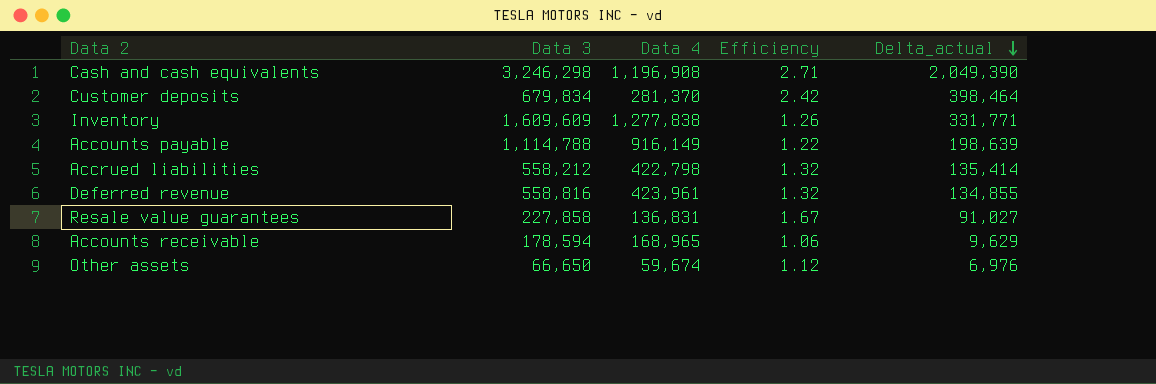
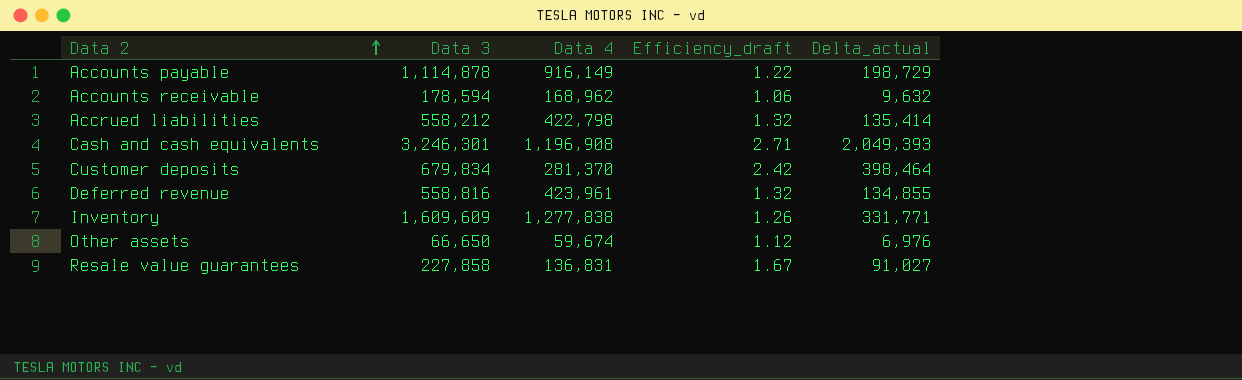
row order: Delta_actual descending -> Data 2 ascending
column name: Efficiency -> Efficiency_draft
Accounts payable | Data 3: 1,114,788 -> 1,114,878
Accounts payable | Delta_actual: 198,639 -> 198,729
Accounts receivable | Data 4: 168,965 -> 168,962
Accounts receivable | Delta_actual: 9,629 -> 9,632
Cash and cash equivalents | Data 3: 3,246,298 -> 3,246,301
Cash and cash equivalents | Delta_actual: 2,049,390 -> 2,049,393

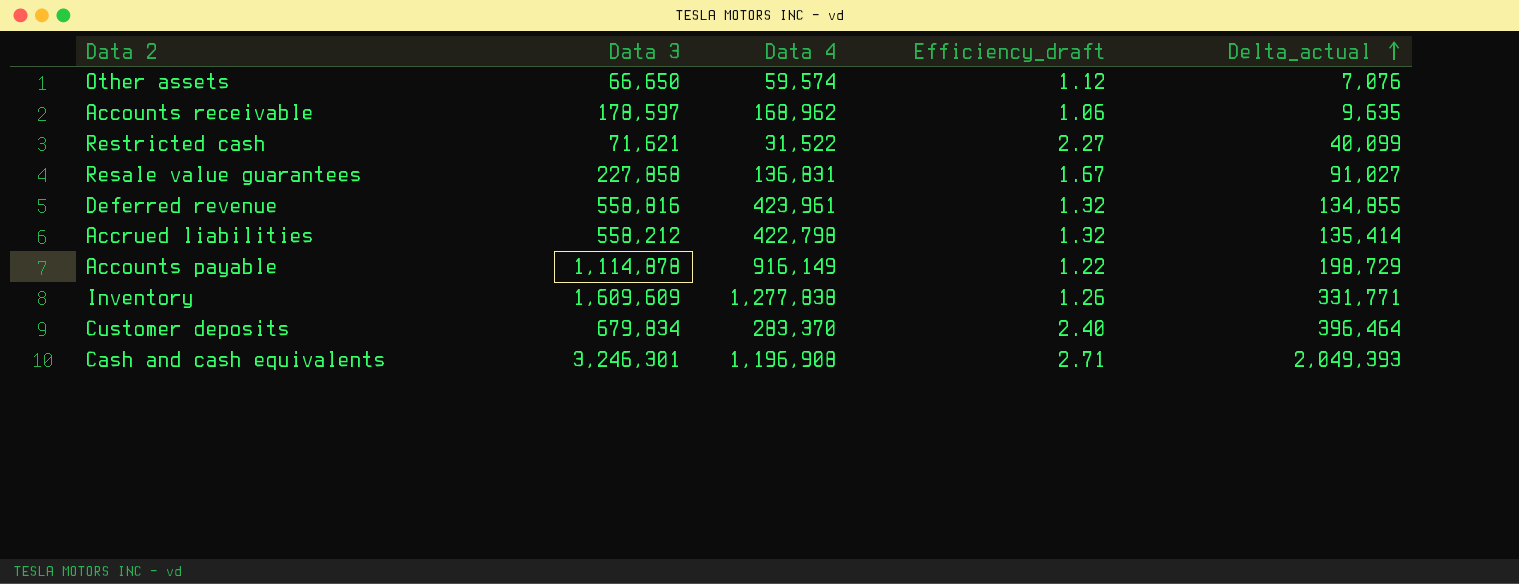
row order: Data 2 ascending -> Delta_actual ascending
Other assets | Data 4: 59,674 -> 59,574
Other assets | Delta_actual: 6,976 -> 7,076
Accounts receivable | Data 3: 178,594 -> 178,597
Accounts receivable | Delta_actual: 9,632 -> 9,635
row Restricted cash: none -> 71,621 | 31,522 | 2.27 | 40,099
Customer deposits | Data 4: 281,370 -> 283,370
Customer deposits | Efficiency_draft: 2.42 -> 2.40
Customer deposits | Delta_actual: 398,464 -> 396,464

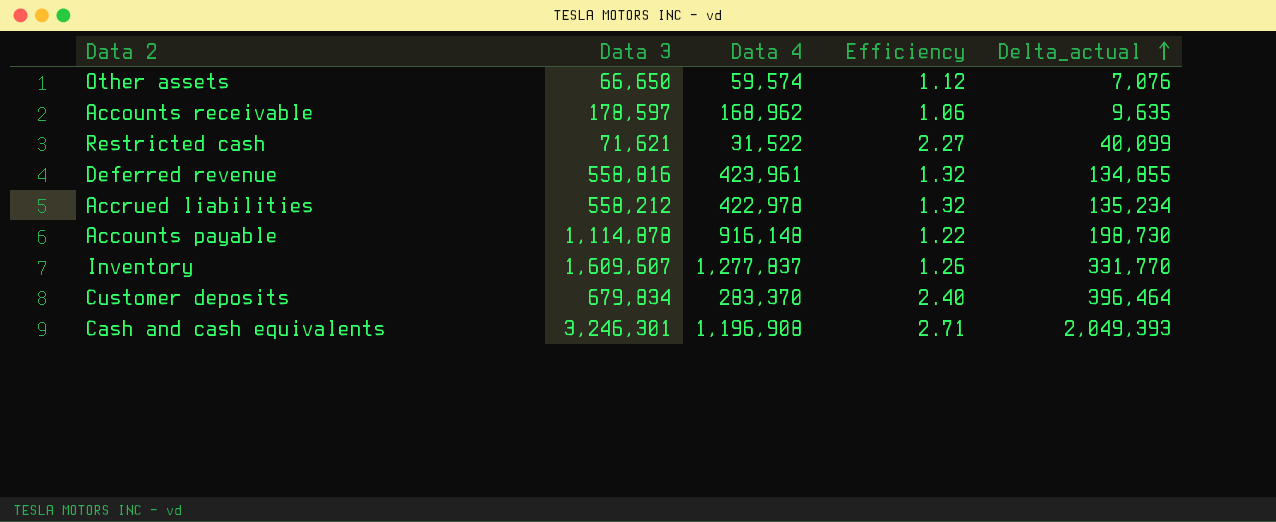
column name: Efficiency_draft -> Efficiency
row Resale value guarantees: 227,858 | 136,831 | 1.67 | 91,027 -> none
Accrued liabilities | Data 4: 422,798 -> 422,978
Accrued liabilities | Delta_actual: 135,414 -> 135,234
Accounts payable | Data 4: 916,149 -> 916,148
Accounts payable | Delta_actual: 198,729 -> 198,730
Inventory | Data 3: 1,609,609 -> 1,609,607
Inventory | Data 4: 1,277,838 -> 1,277,837
Inventory | Delta_actual: 331,771 -> 331,770

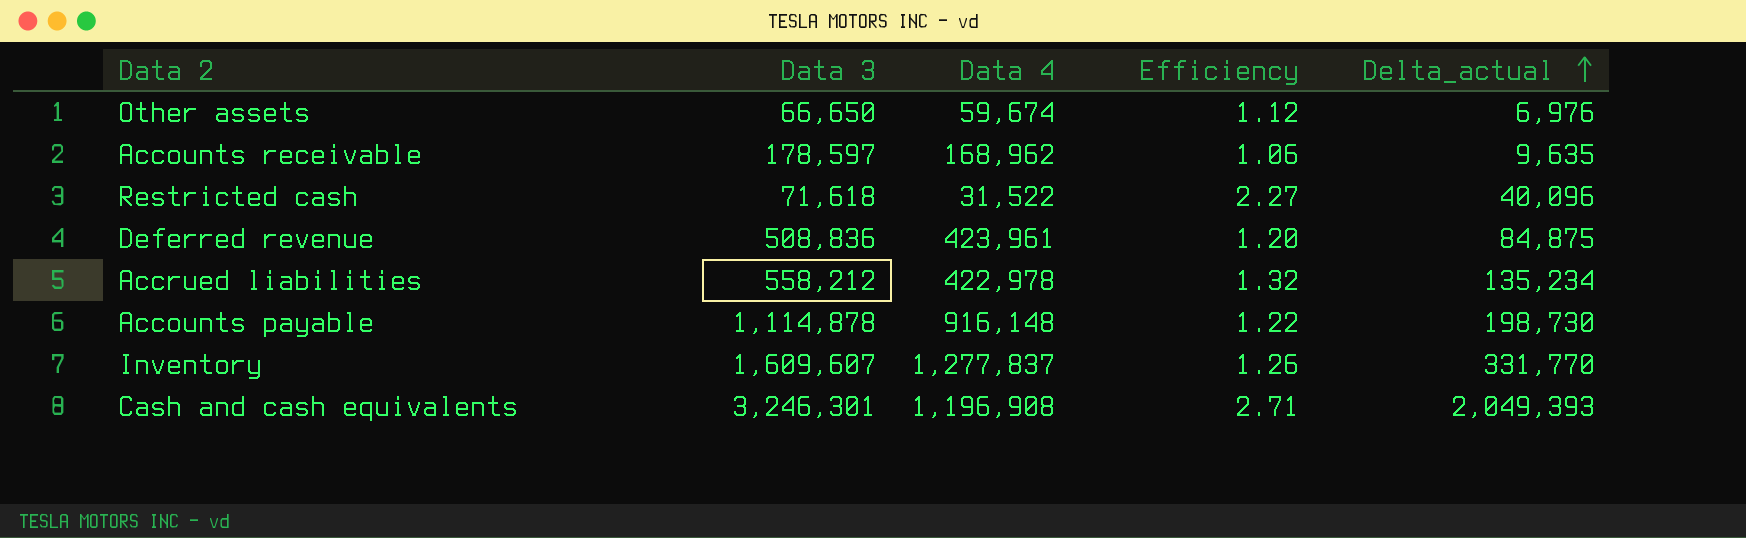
row Customer deposits: 679,834 | 283,370 | 2.40 | 396,464 -> none
Other assets | Data 4: 59,574 -> 59,674
Other assets | Delta_actual: 7,076 -> 6,976
Restricted cash | Data 3: 71,621 -> 71,618
Restricted cash | Delta_actual: 40,099 -> 40,096
Deferred revenue | Data 3: 558,816 -> 508,836
Deferred revenue | Efficiency: 1.32 -> 1.20
Deferred revenue | Delta_actual: 134,855 -> 84,875

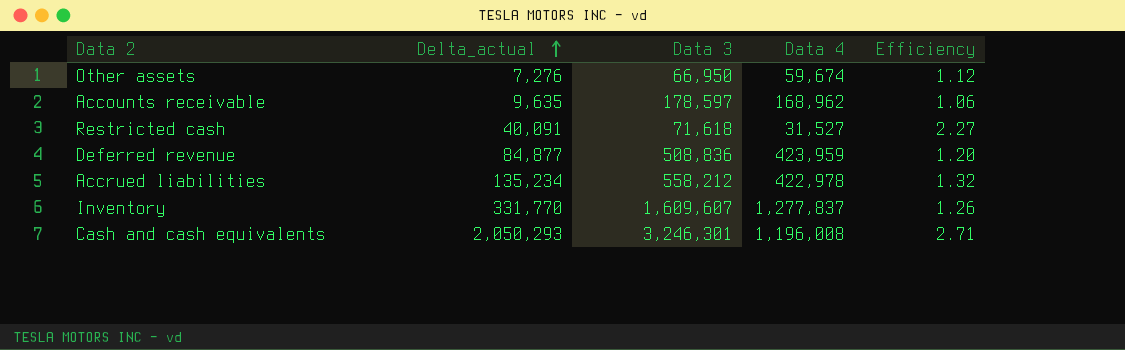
column Delta_actual | position: 5 -> 2
row Accounts payable: 1,114,878 | 916,148 | 1.22 | 198,730 -> none
Other assets | Delta_actual: 6,976 -> 7,276
Other assets | Data 3: 66,650 -> 66,950
Restricted cash | Delta_actual: 40,096 -> 40,091
Restricted cash | Data 4: 31,522 -> 31,527
Deferred revenue | Delta_actual: 84,875 -> 84,877
Deferred revenue | Data 4: 423,961 -> 423,959
Cash and cash equivalents | Delta_actual: 2,049,393 -> 2,050,293
Cash and cash equivalents | Data 4: 1,196,908 -> 1,196,008

